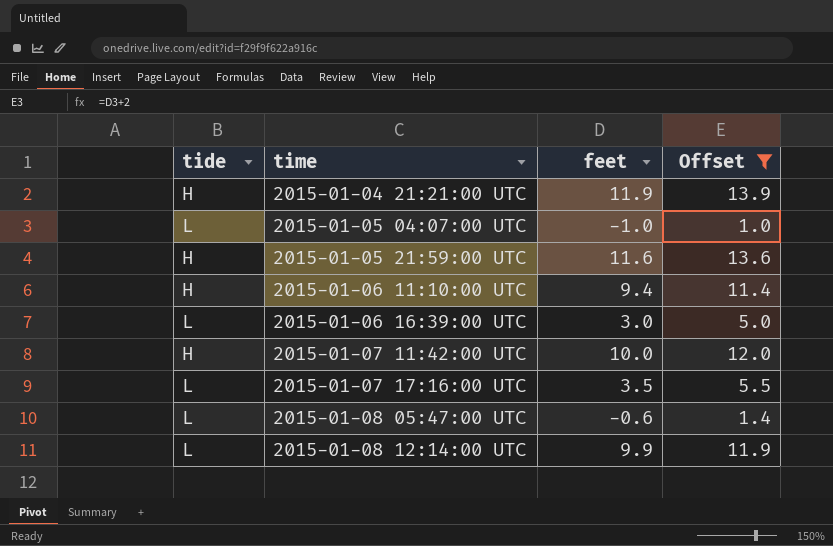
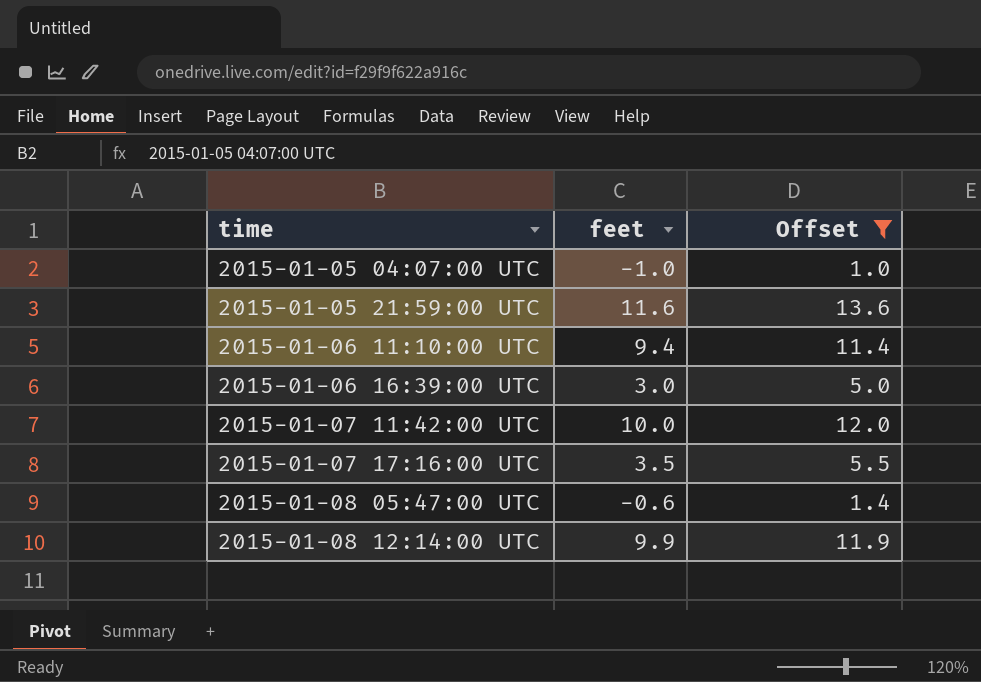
column tide | position: 1 -> none
row 2015-01-04 21:21:00 UTC: H | 11.9 | 13.9 -> none

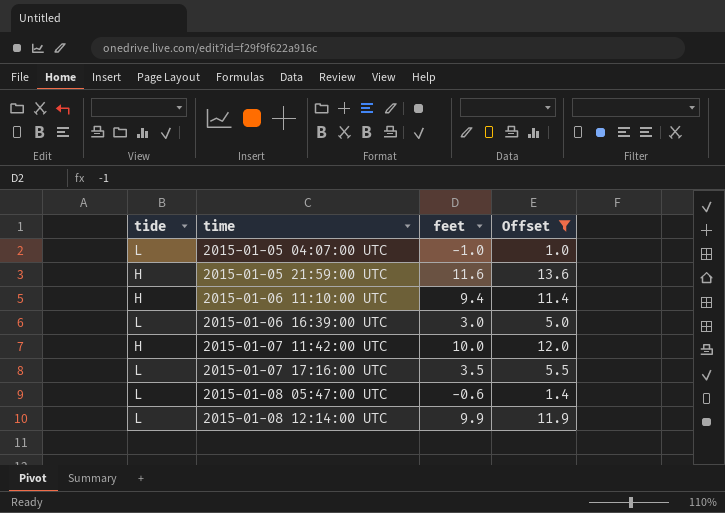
column tide | position: none -> 1

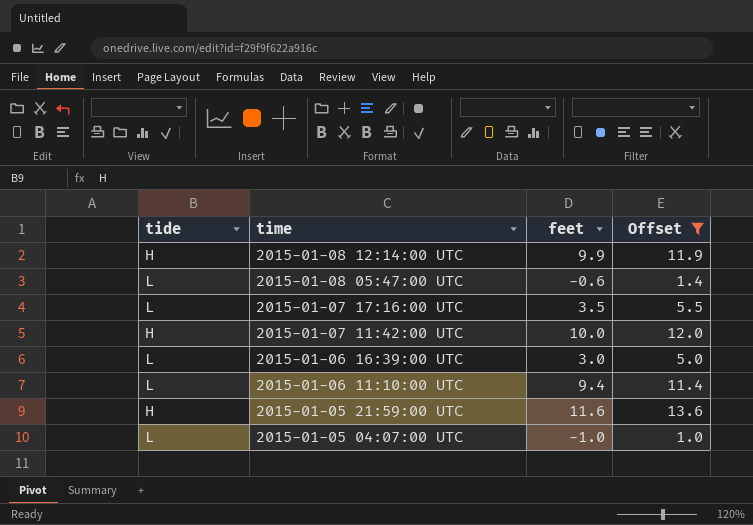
row order: time ascending -> time descending
2015-01-08 12:14:00 UTC | tide: L -> H
2015-01-06 11:10:00 UTC | tide: H -> L

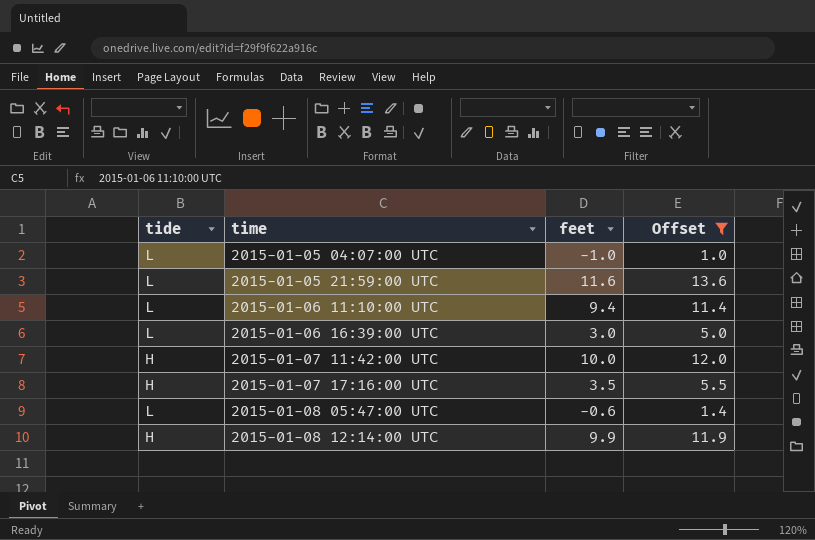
row order: time descending -> time ascending
2015-01-05 21:59:00 UTC | tide: H -> L
2015-01-07 17:16:00 UTC | tide: L -> H

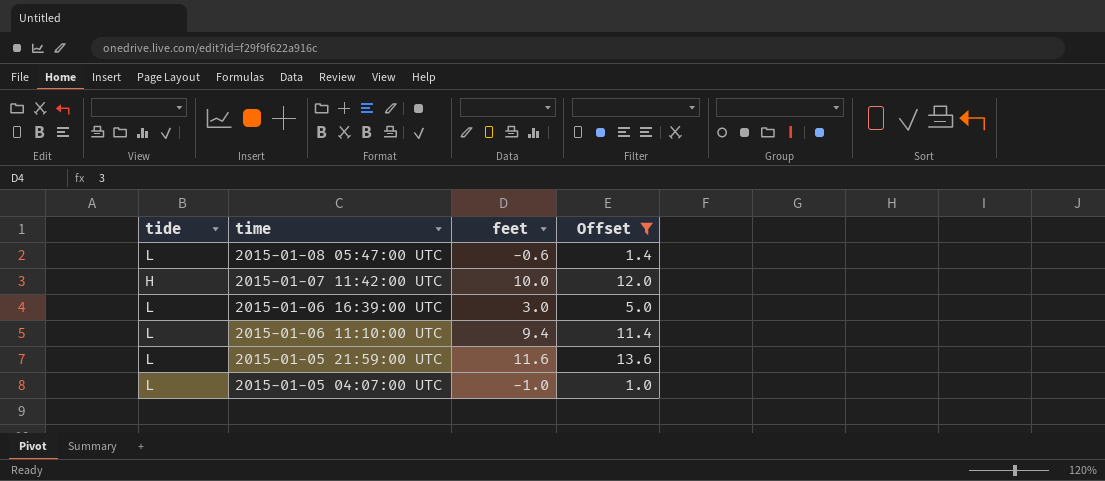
row order: time ascending -> time descending
row 2015-01-07 17:16:00 UTC: H | 3.5 | 5.5 -> none
row 2015-01-08 12:14:00 UTC: H | 9.9 | 11.9 -> none

